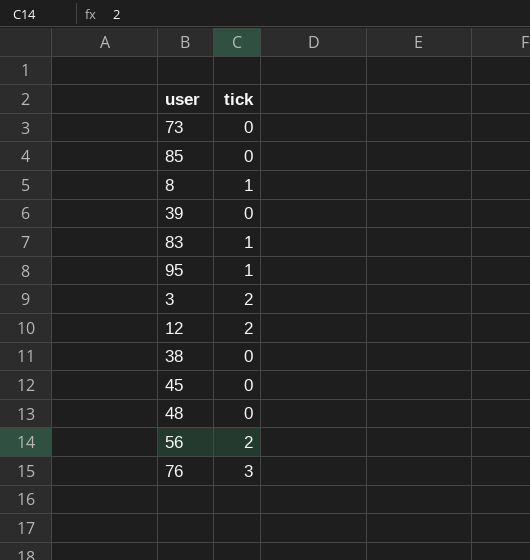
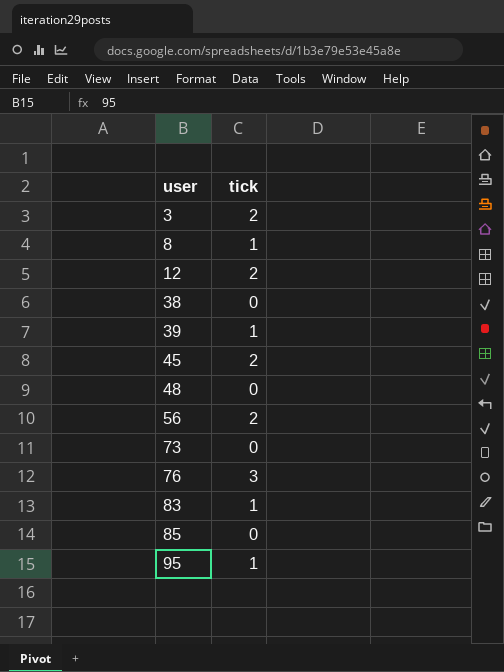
row order: none -> user ascending
39 | tick: 0 -> 1
45 | tick: 0 -> 2

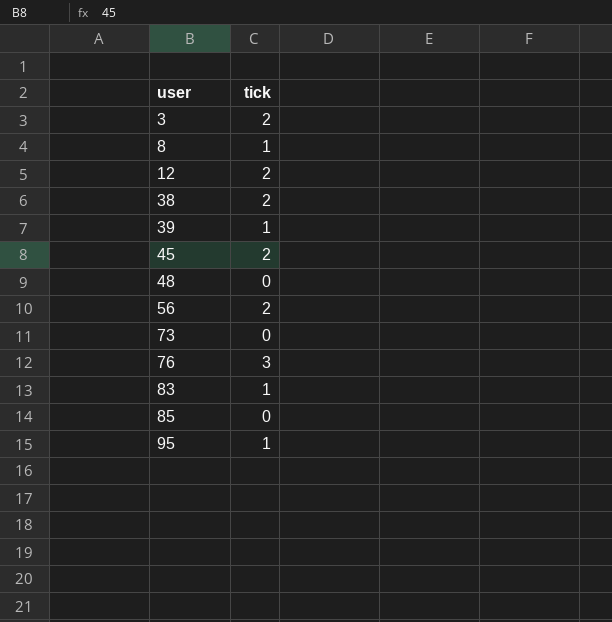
38 | tick: 0 -> 2

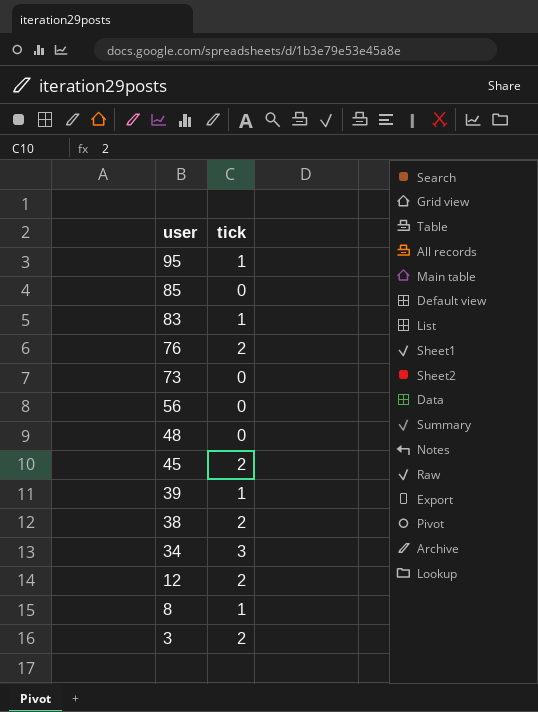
row order: user ascending -> user descending
76 | tick: 3 -> 2
56 | tick: 2 -> 0
row 34: none -> 3

